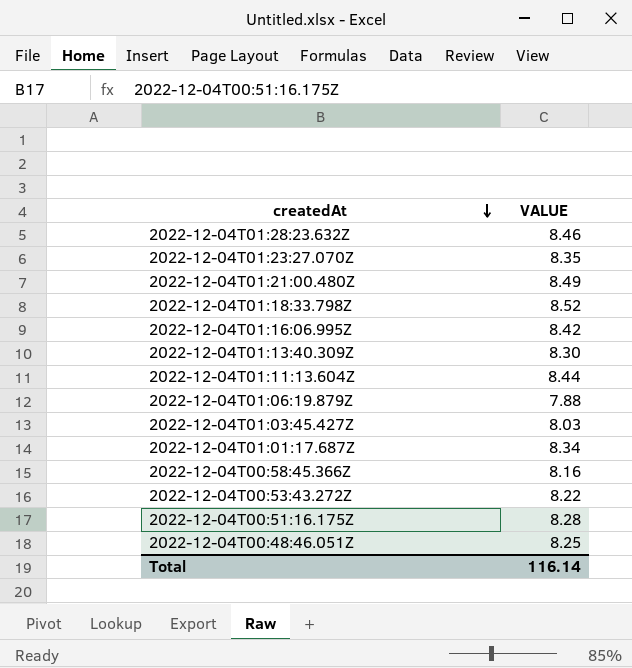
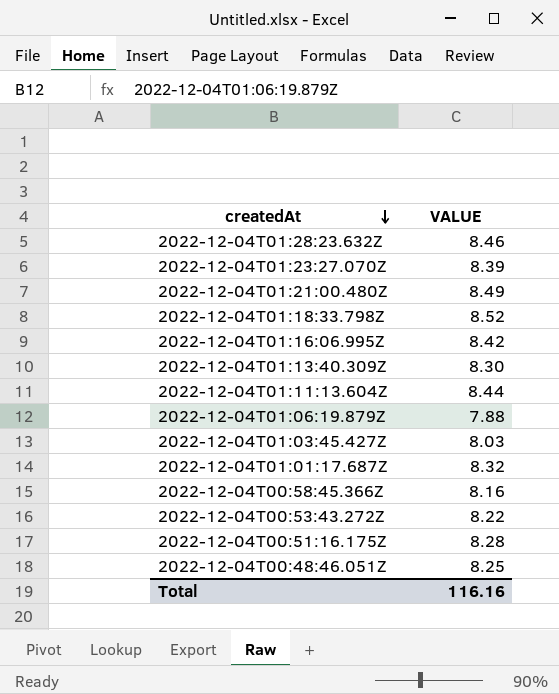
2022-12-04T01:23:27.070Z | VALUE: 8.35 -> 8.39
2022-12-04T01:01:17.687Z | VALUE: 8.34 -> 8.32
Total | VALUE: 116.14 -> 116.16

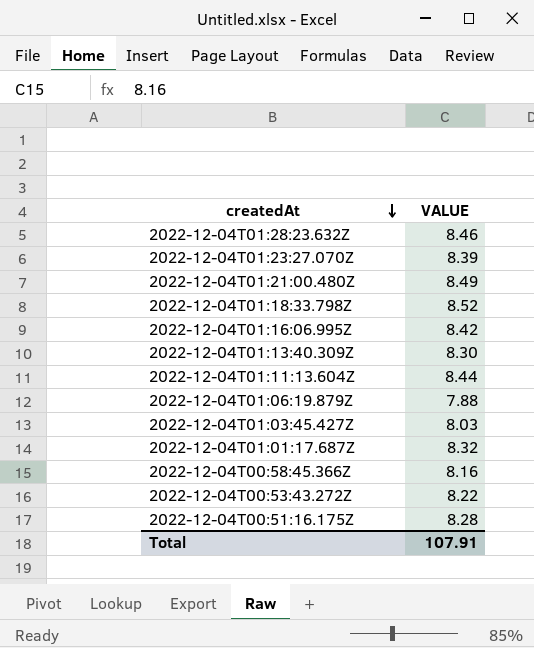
row 2022-12-04T00:48:46.051Z: 8.25 -> none
Total | VALUE: 116.16 -> 107.91

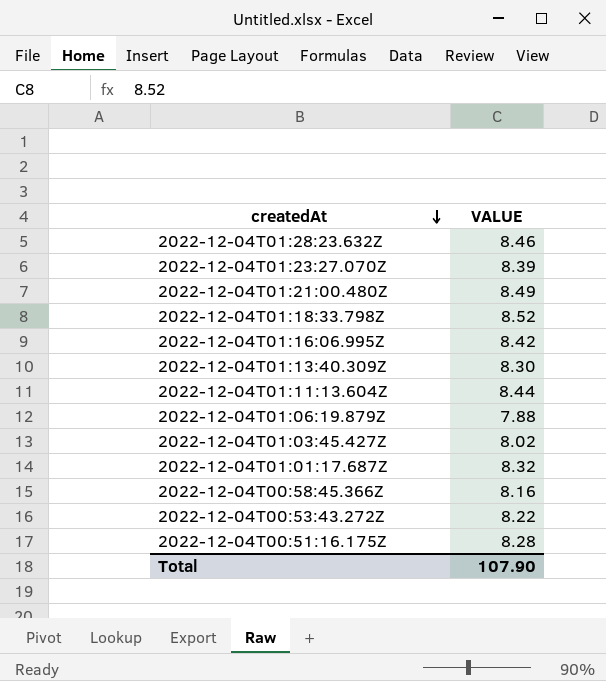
2022-12-04T01:03:45.427Z | VALUE: 8.03 -> 8.02
Total | VALUE: 107.91 -> 107.90

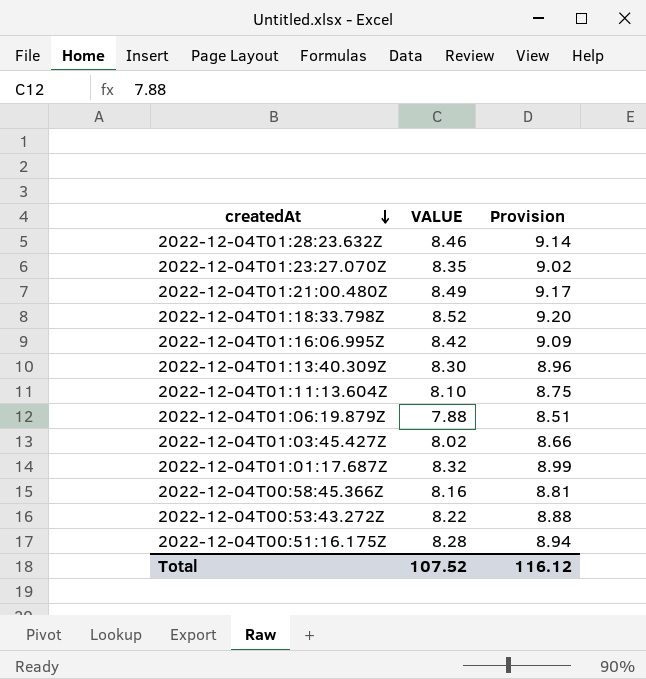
column Provision | formula: none -> [VALUE] * 1.08
2022-12-04T01:23:27.070Z | VALUE: 8.39 -> 8.35
2022-12-04T01:11:13.604Z | VALUE: 8.44 -> 8.10
Total | VALUE: 107.90 -> 107.52

